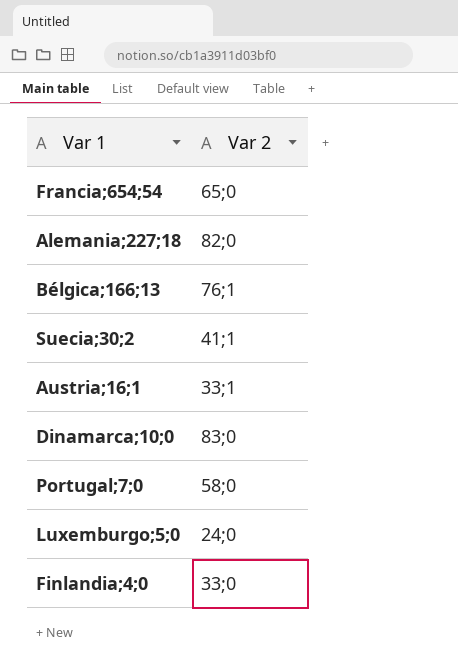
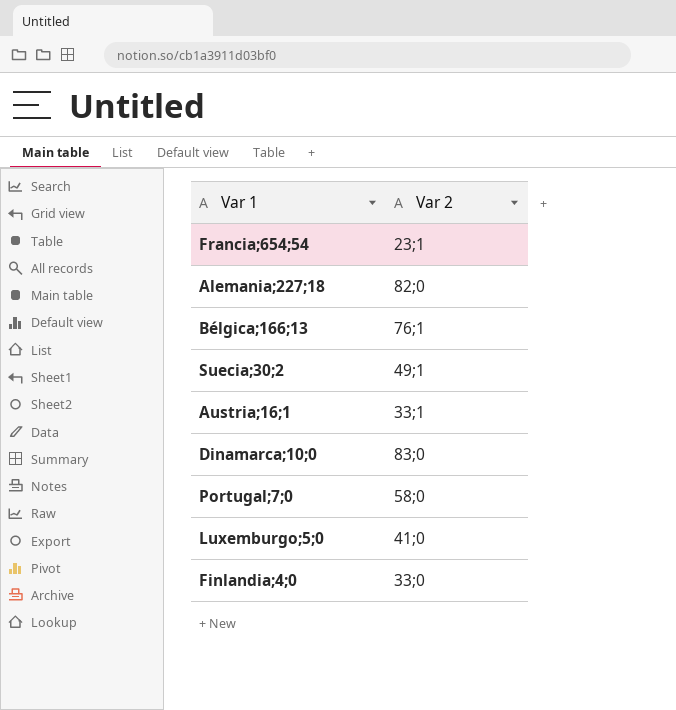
Francia;654;54 | Var 2: 65;0 -> 23;1
Suecia;30;2 | Var 2: 41;1 -> 49;1
Luxemburgo;5;0 | Var 2: 24;0 -> 41;0

